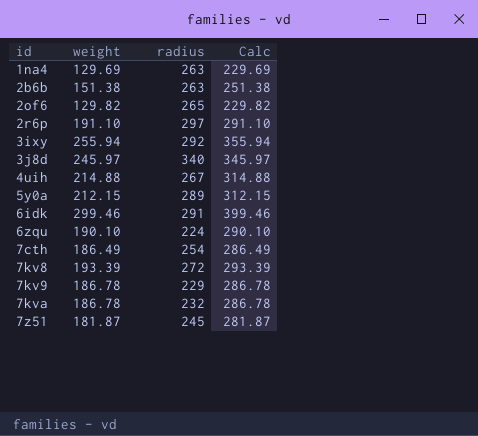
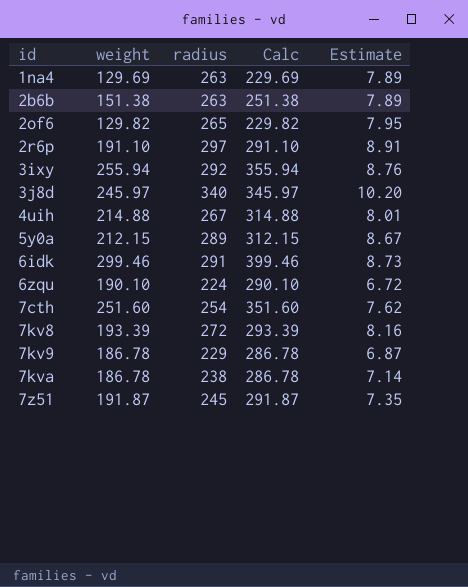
column Estimate | formula: none -> [radius] * 0.03
7cth | weight: 186.49 -> 251.60
7cth | Calc: 286.49 -> 351.60
7kva | radius: 232 -> 238
7z51 | weight: 181.87 -> 191.87
7z51 | Calc: 281.87 -> 291.87

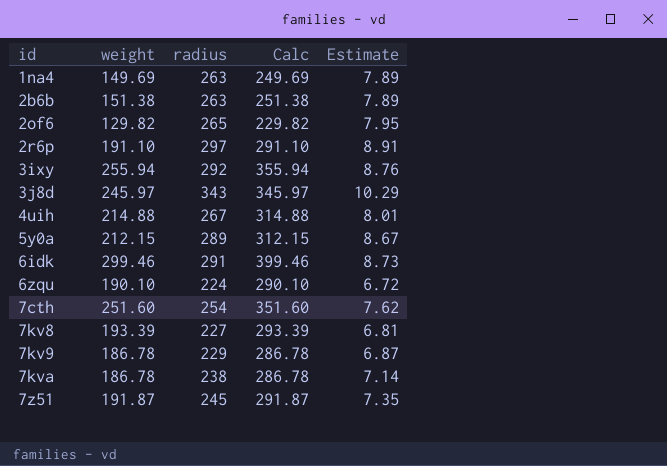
1na4 | weight: 129.69 -> 149.69
1na4 | Calc: 229.69 -> 249.69
3j8d | radius: 340 -> 343
3j8d | Estimate: 10.20 -> 10.29
7kv8 | radius: 272 -> 227
7kv8 | Estimate: 8.16 -> 6.81

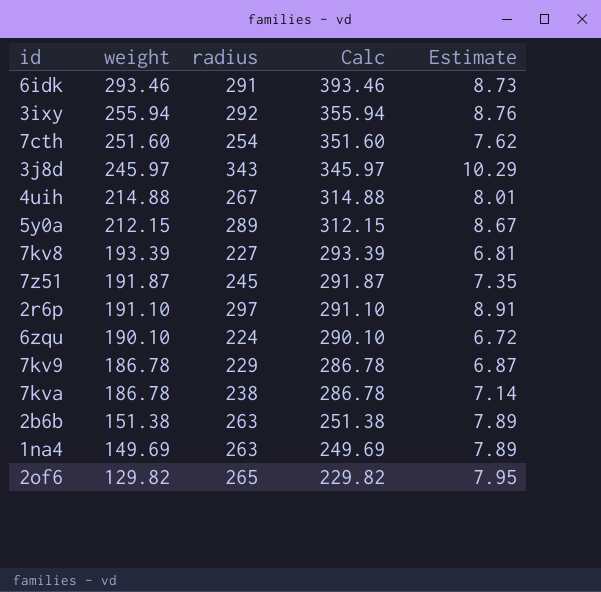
row order: id ascending -> weight descending
6idk | weight: 299.46 -> 293.46
6idk | Calc: 399.46 -> 393.46

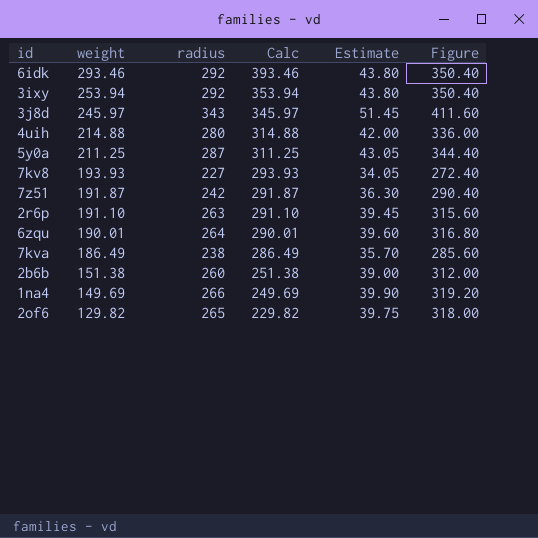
column Estimate | formula: [radius] * 0.03 -> [radius] * 0.15
column Figure | formula: none -> [radius] * 1.2
row 7cth: 251.60 | 254 | 351.60 | 7.62 -> none
row 7kv9: 186.78 | 229 | 286.78 | 6.87 -> none
6idk | radius: 291 -> 292
3ixy | weight: 255.94 -> 253.94
3ixy | Calc: 355.94 -> 353.94
4uih | radius: 267 -> 280
5y0a | weight: 212.15 -> 211.25
5y0a | radius: 289 -> 287
5y0a | Calc: 312.15 -> 311.25
7kv8 | weight: 193.39 -> 193.93
7kv8 | Calc: 293.39 -> 293.93
7z51 | radius: 245 -> 242
2r6p | radius: 297 -> 263
6zqu | weight: 190.10 -> 190.01
6zqu | radius: 224 -> 264
6zqu | Calc: 290.10 -> 290.01
7kva | weight: 186.78 -> 186.49
7kva | Calc: 286.78 -> 286.49
2b6b | radius: 263 -> 260
1na4 | radius: 263 -> 266

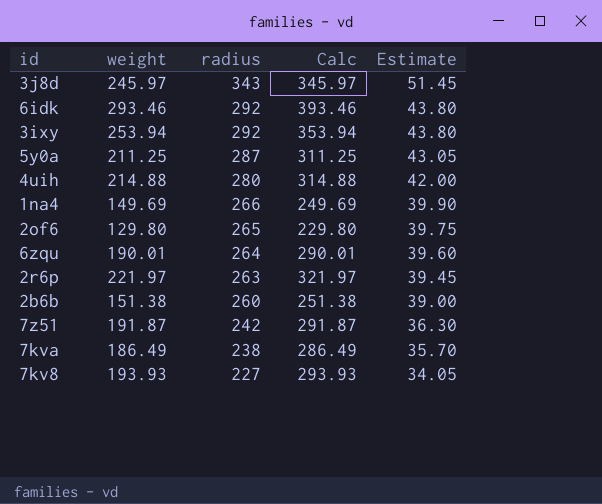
row order: weight descending -> radius descending
column Figure | formula: [radius] * 1.2 -> none
2of6 | weight: 129.82 -> 129.80
2of6 | Calc: 229.82 -> 229.80
2r6p | weight: 191.10 -> 221.97
2r6p | Calc: 291.10 -> 321.97

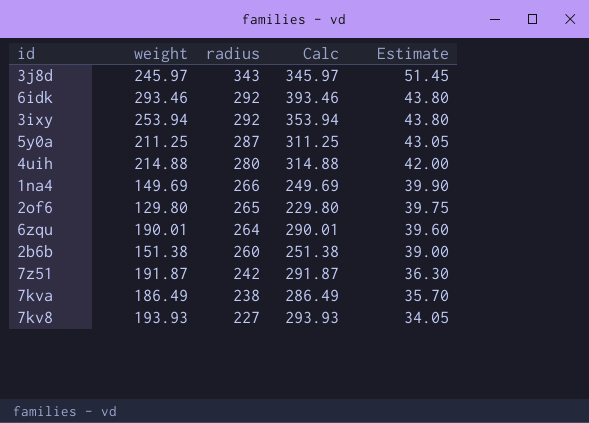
row 2r6p: 221.97 | 263 | 321.97 | 39.45 -> none

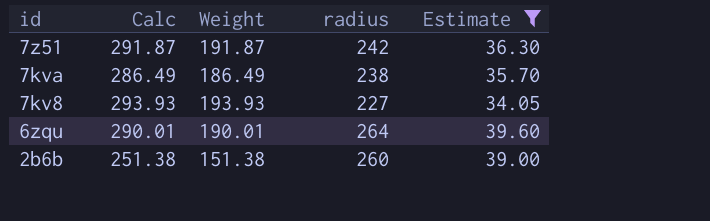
filter: none -> Estimate <= 39.60
row order: radius descending -> id descending
column Calc | position: 4 -> 2
column name: weight -> Weight

